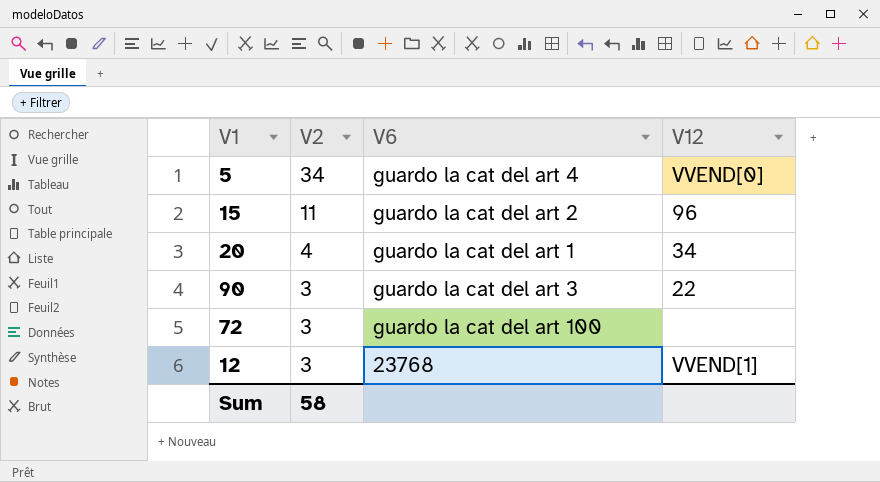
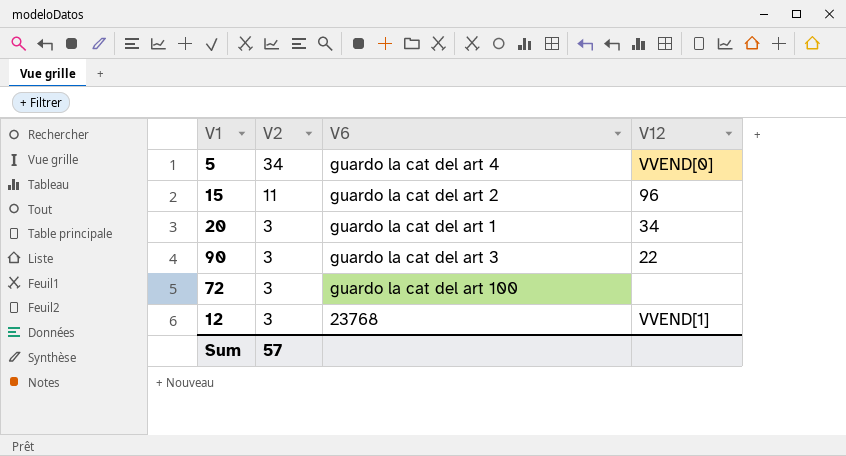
20 | V2: 4 -> 3
Sum | V2: 58 -> 57

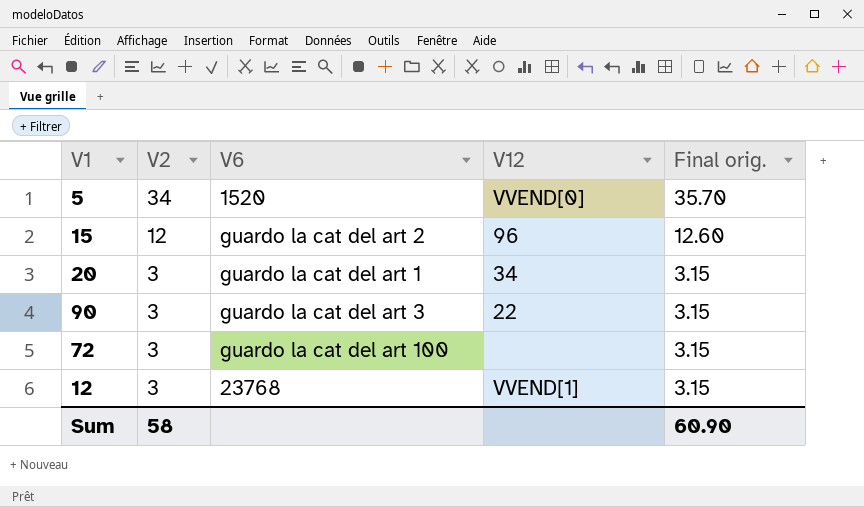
column Final orig. | formula: none -> [V2] * 1.05
5 | V6: guardo la cat del art 4 -> 1520
15 | V2: 11 -> 12
Sum | V2: 57 -> 58

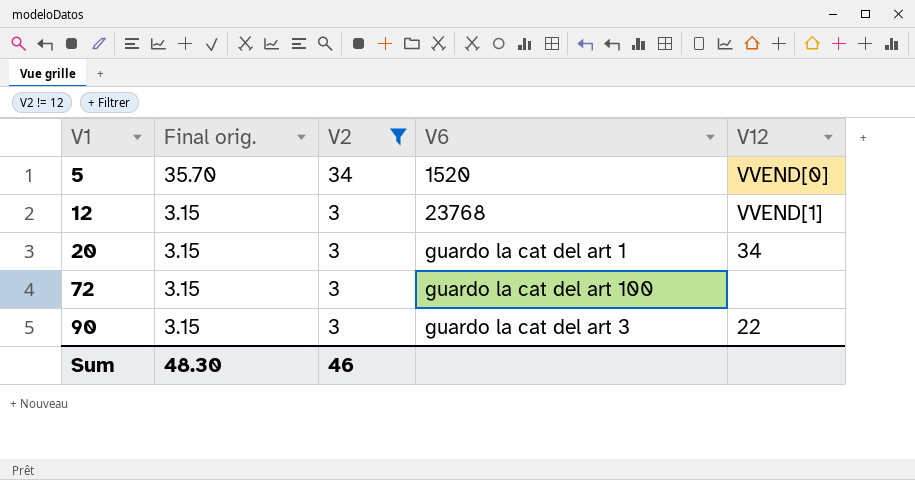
filter: none -> V2 != 12
row order: V2 descending -> V1 ascending
column Final orig. | position: 5 -> 2
Sum | Final orig.: 60.90 -> 48.30
Sum | V2: 58 -> 46

